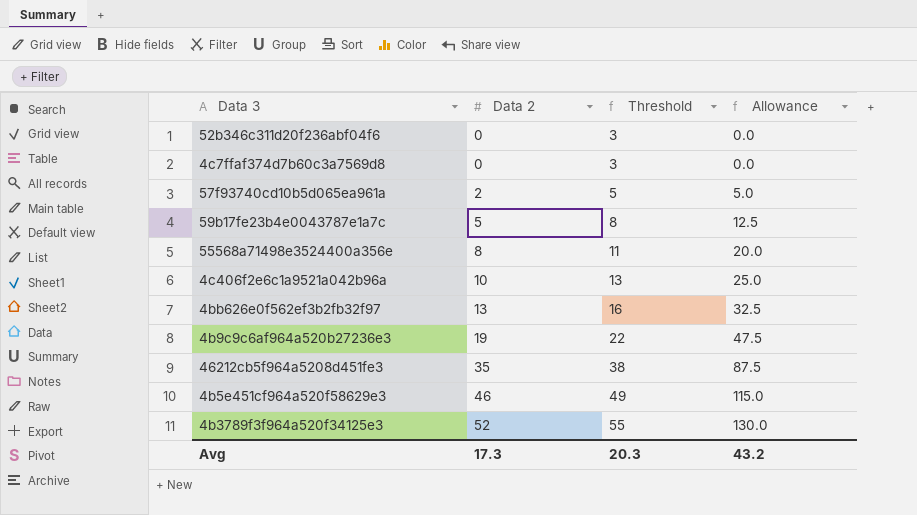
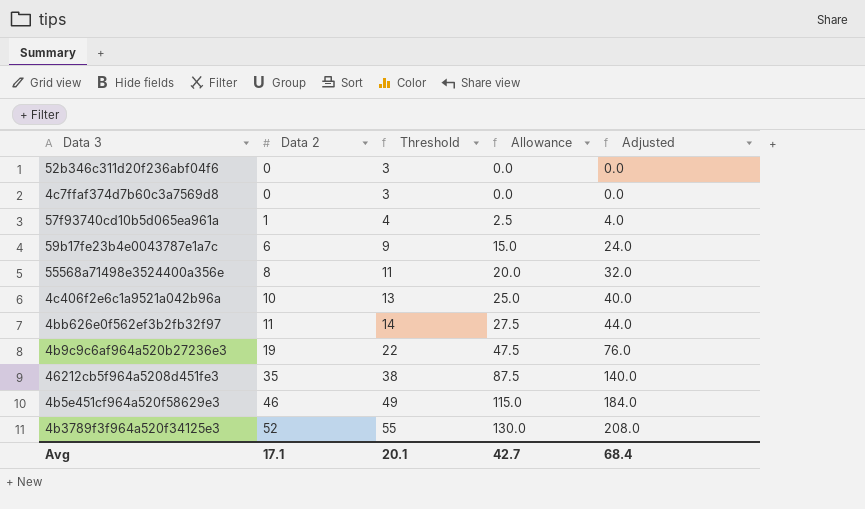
column Adjusted | formula: none -> [Data 2] * 4
57f93740cd10b5d065ea961a | Data 2: 2 -> 1
57f93740cd10b5d065ea961a | Threshold: 5 -> 4
57f93740cd10b5d065ea961a | Allowance: 5.0 -> 2.5
59b17fe23b4e0043787e1a7c | Data 2: 5 -> 6
59b17fe23b4e0043787e1a7c | Threshold: 8 -> 9
59b17fe23b4e0043787e1a7c | Allowance: 12.5 -> 15.0
4bb626e0f562ef3b2fb32f97 | Data 2: 13 -> 11
4bb626e0f562ef3b2fb32f97 | Threshold: 16 -> 14
4bb626e0f562ef3b2fb32f97 | Allowance: 32.5 -> 27.5
Avg | Data 2: 17.3 -> 17.1
Avg | Threshold: 20.3 -> 20.1
Avg | Allowance: 43.2 -> 42.7

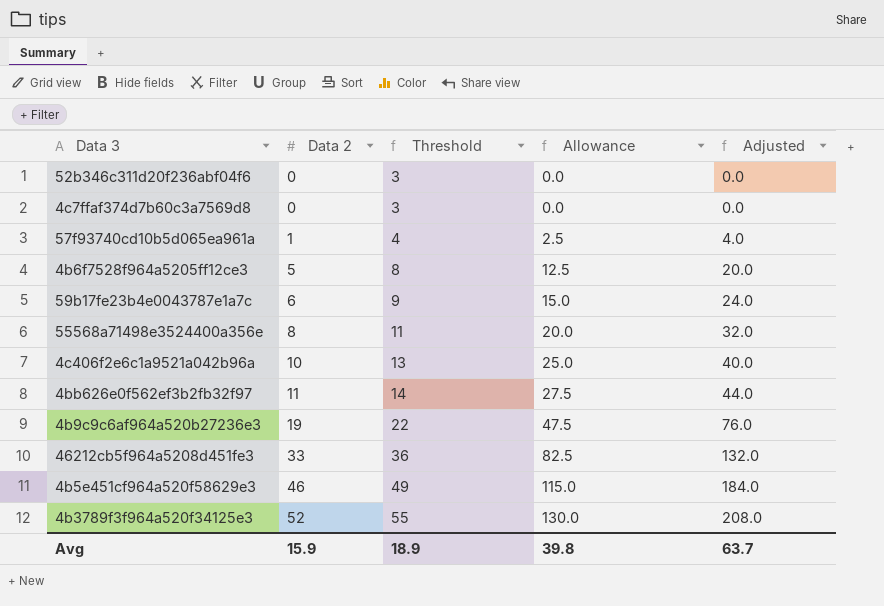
row 4b6f7528f964a5205ff12ce3: none -> 5 | 8 | 12.5 | 20.0
46212cb5f964a5208d451fe3 | Data 2: 35 -> 33
46212cb5f964a5208d451fe3 | Threshold: 38 -> 36
46212cb5f964a5208d451fe3 | Allowance: 87.5 -> 82.5
46212cb5f964a5208d451fe3 | Adjusted: 140.0 -> 132.0
Avg | Data 2: 17.1 -> 15.9
Avg | Threshold: 20.1 -> 18.9
Avg | Allowance: 42.7 -> 39.8
Avg | Adjusted: 68.4 -> 63.7

